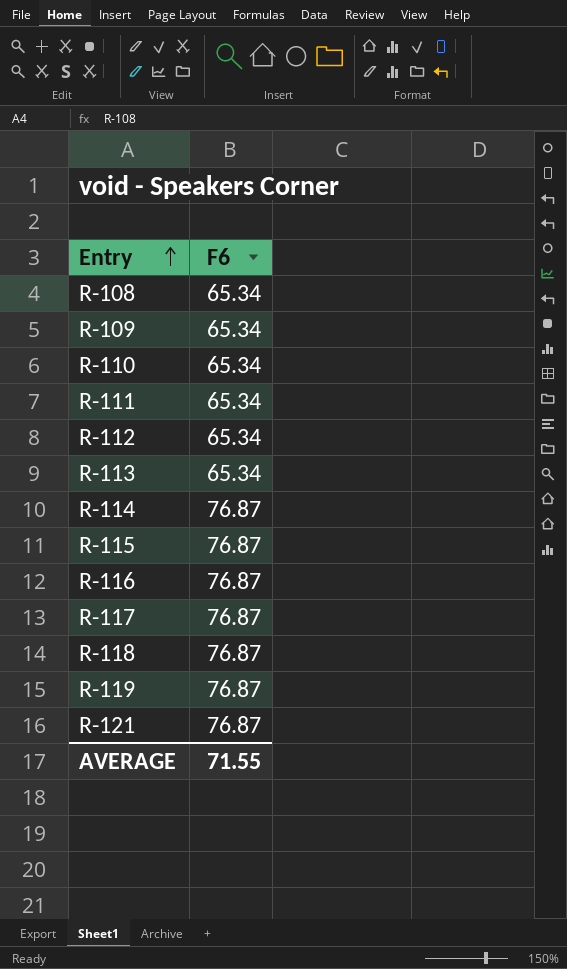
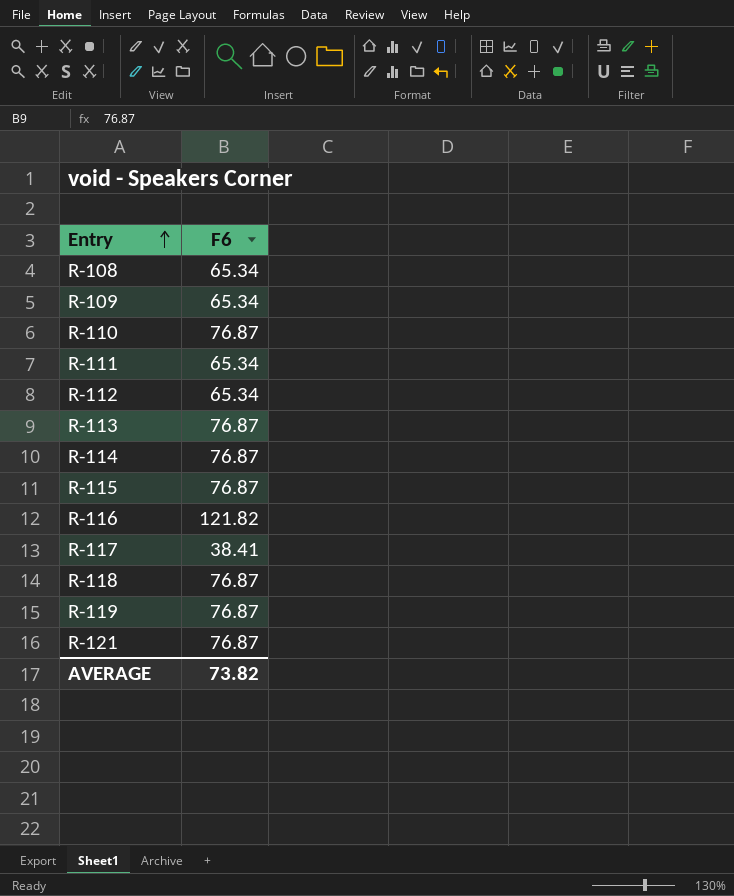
R-110 | F6: 65.34 -> 76.87
R-113 | F6: 65.34 -> 76.87
R-116 | F6: 76.87 -> 121.82
R-117 | F6: 76.87 -> 38.41
AVERAGE | F6: 71.55 -> 73.82

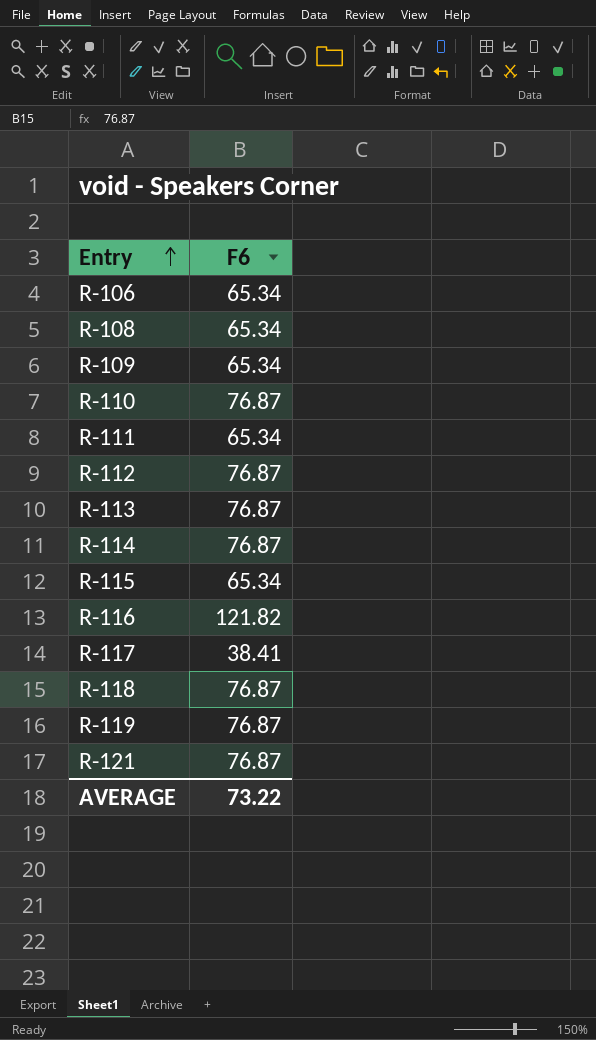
row R-106: none -> 65.34
R-112 | F6: 65.34 -> 76.87
R-115 | F6: 76.87 -> 65.34
AVERAGE | F6: 73.82 -> 73.22

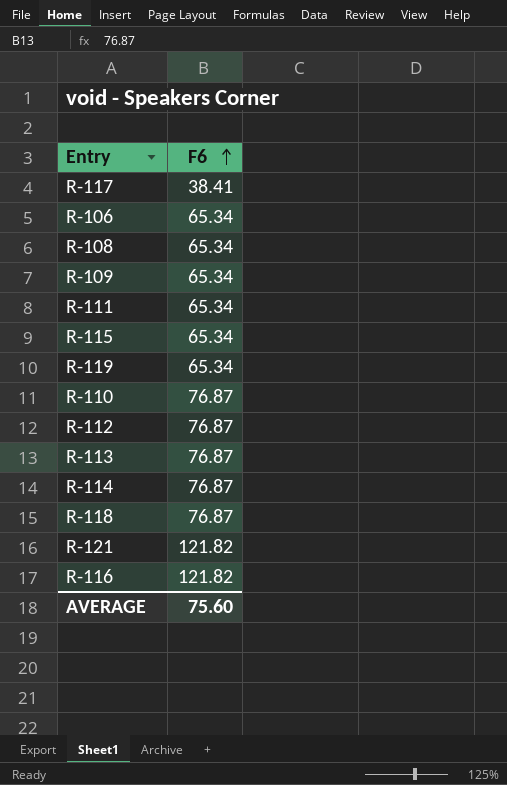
row order: Entry ascending -> F6 ascending
R-119 | F6: 76.87 -> 65.34
R-121 | F6: 76.87 -> 121.82
AVERAGE | F6: 73.22 -> 75.60

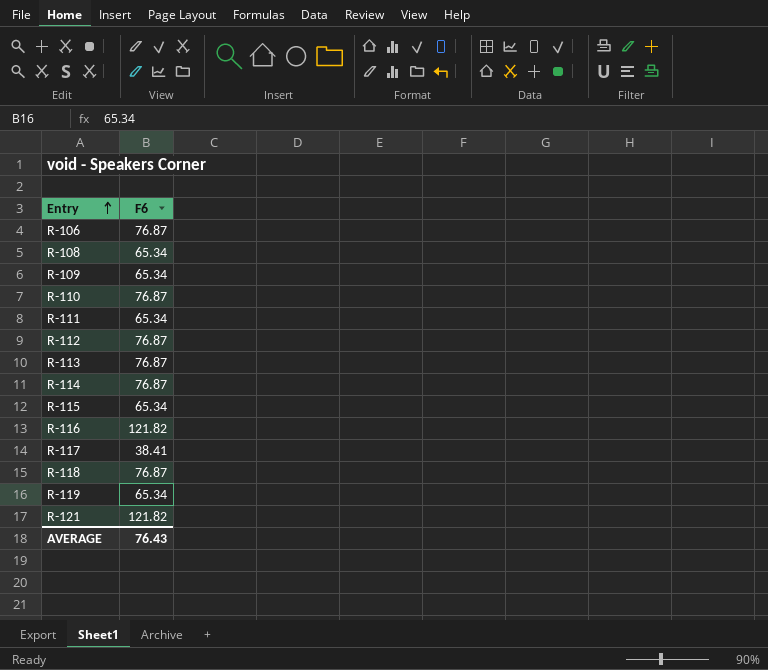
row order: F6 ascending -> Entry ascending
R-106 | F6: 65.34 -> 76.87
AVERAGE | F6: 75.60 -> 76.43

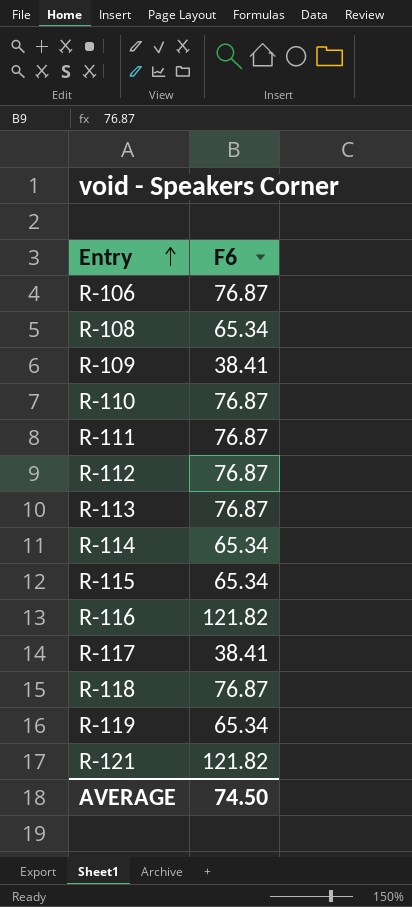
R-109 | F6: 65.34 -> 38.41
R-111 | F6: 65.34 -> 76.87
R-114 | F6: 76.87 -> 65.34
AVERAGE | F6: 76.43 -> 74.50

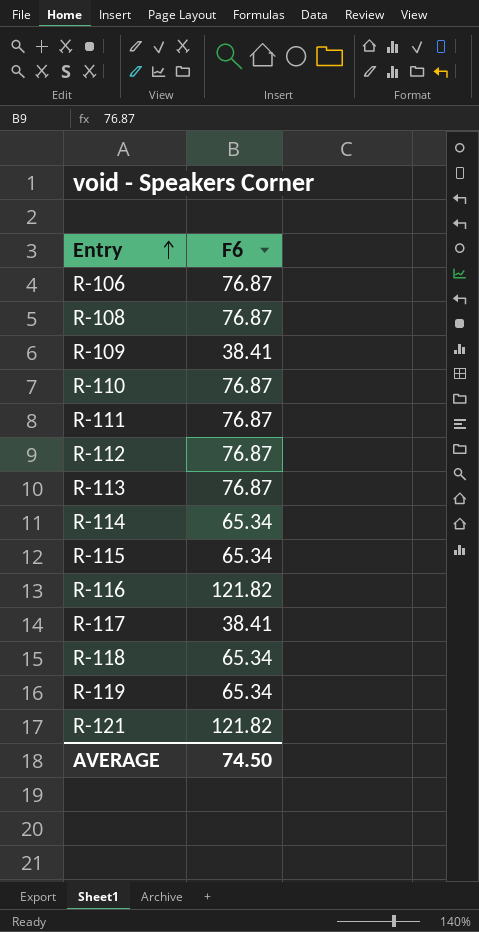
R-108 | F6: 65.34 -> 76.87
R-118 | F6: 76.87 -> 65.34

